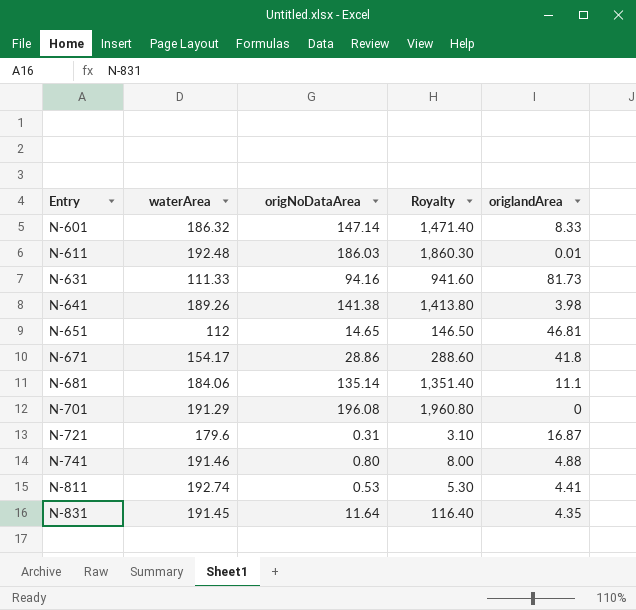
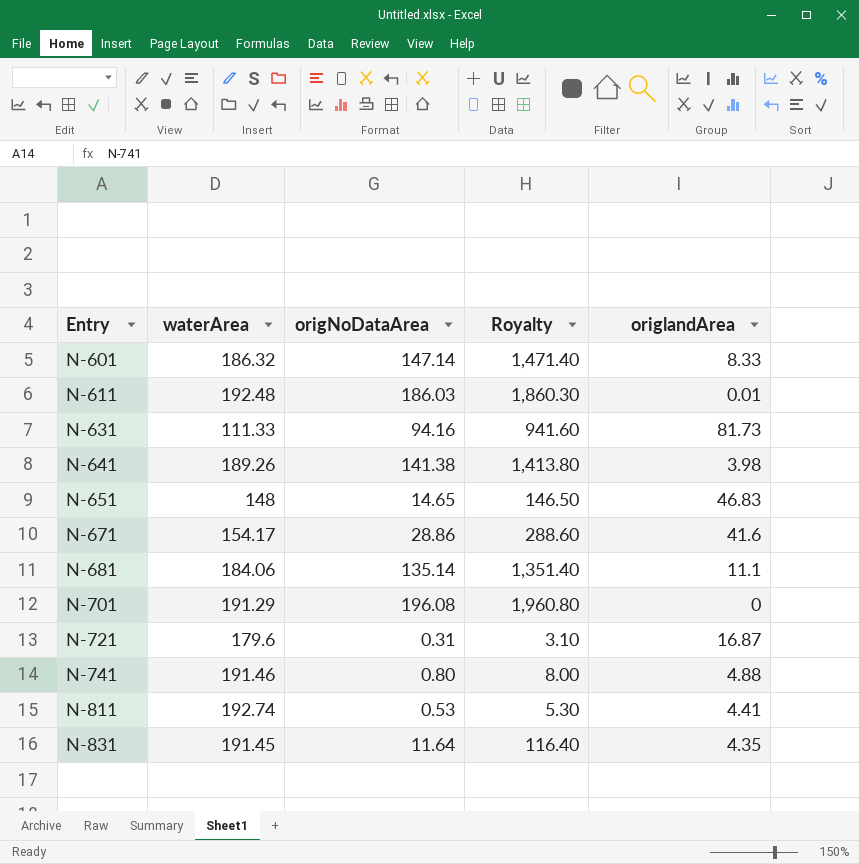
N-651 | waterArea: 112 -> 148
N-651 | origlandArea: 46.81 -> 46.83
N-671 | origlandArea: 41.8 -> 41.6

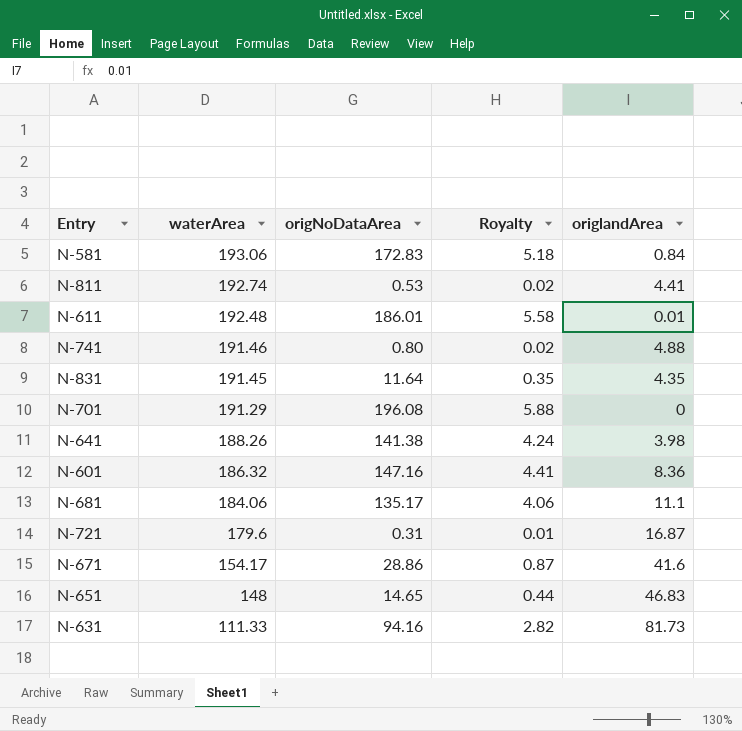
row order: Entry ascending -> waterArea descending
column Royalty | formula: [origNoDataArea] * 10 -> [origNoDataArea] * 0.03
row N-581: none -> 193.06 | 172.83 | 5.18 | 0.84
N-611 | origNoDataArea: 186.03 -> 186.01
N-641 | waterArea: 189.26 -> 188.26
N-601 | origNoDataArea: 147.14 -> 147.16
N-601 | origlandArea: 8.33 -> 8.36
N-681 | origNoDataArea: 135.14 -> 135.17

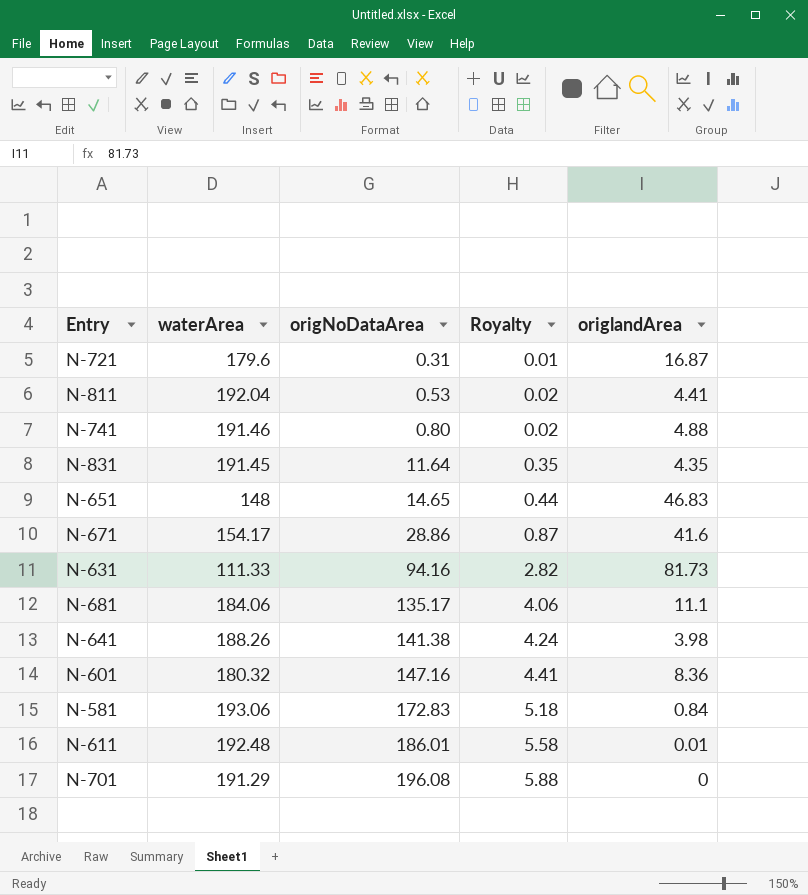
row order: waterArea descending -> origNoDataArea ascending
N-811 | waterArea: 192.74 -> 192.04
N-601 | waterArea: 186.32 -> 180.32

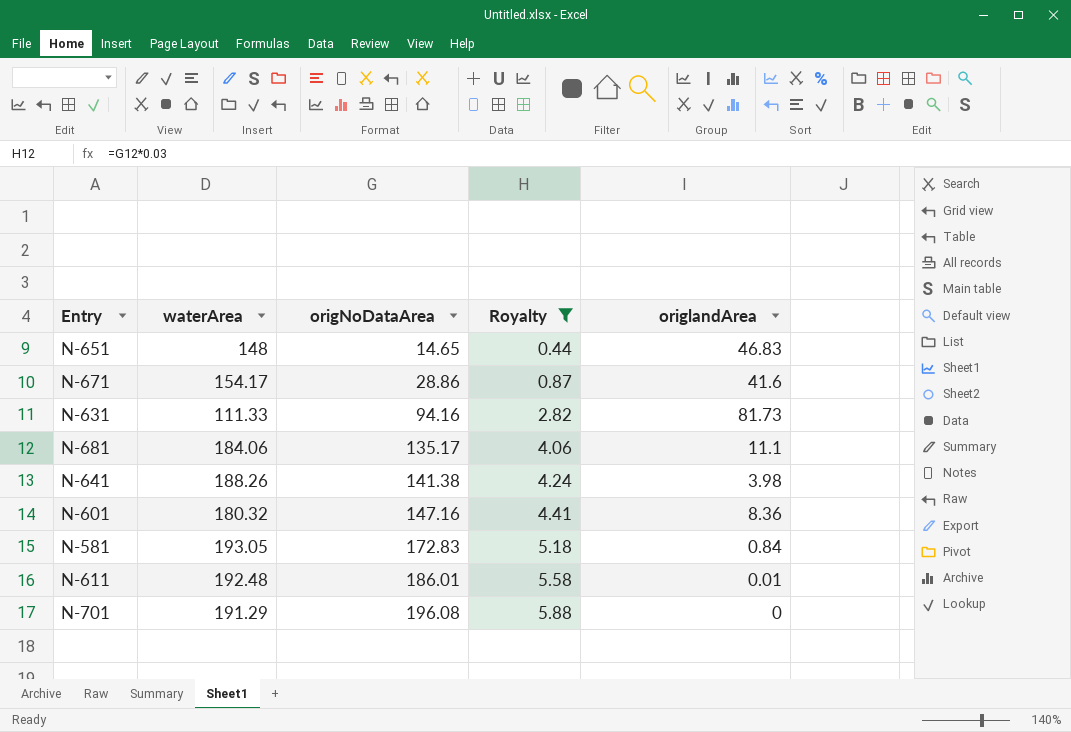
filter: none -> Royalty >= 0.44
N-581 | waterArea: 193.06 -> 193.05

